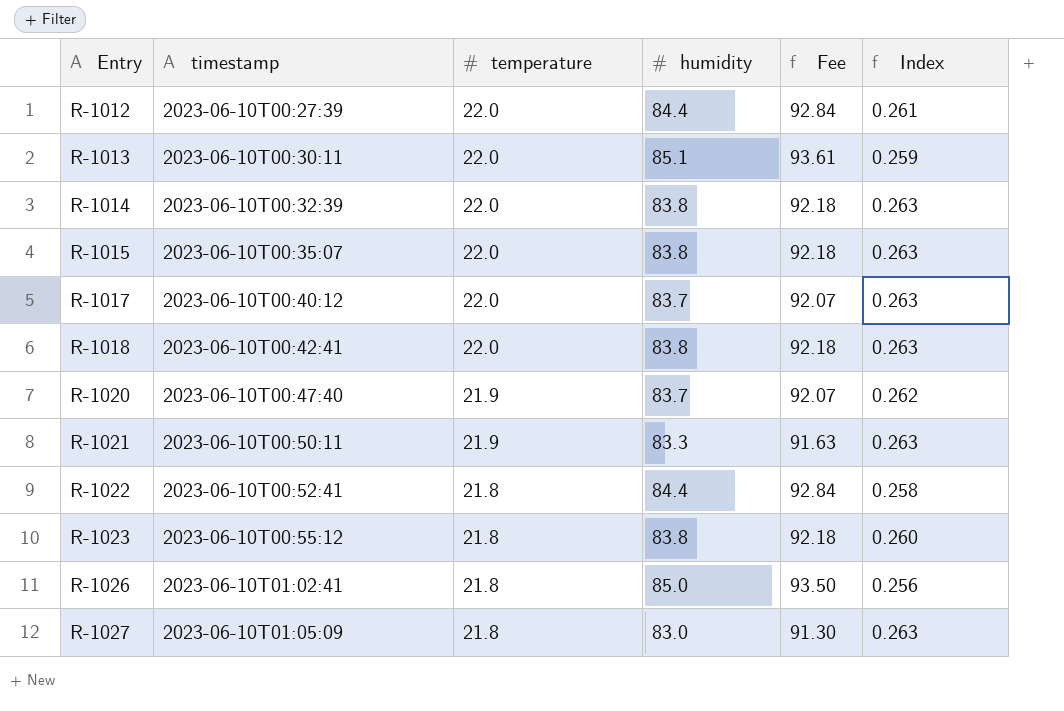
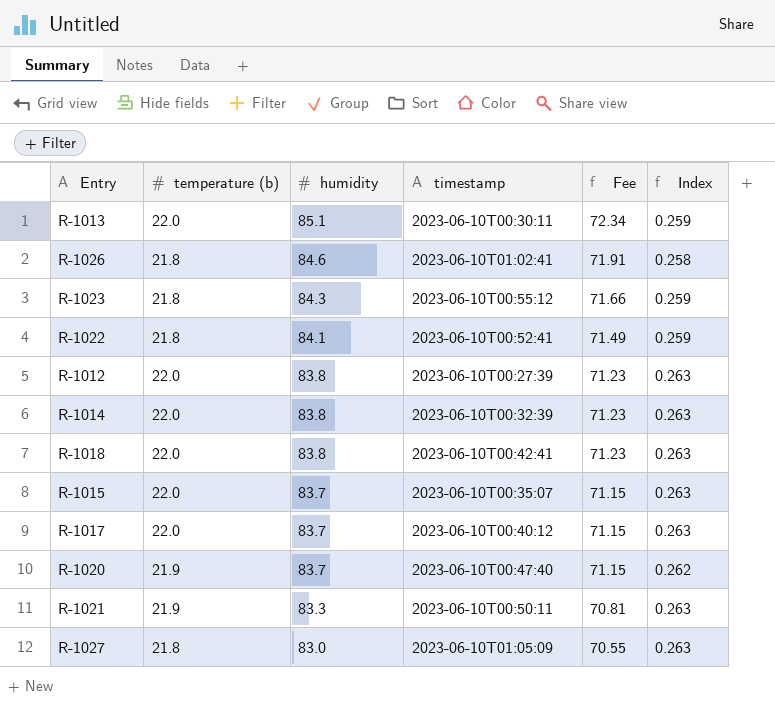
row order: Entry ascending -> humidity descending
column name: temperature -> temperature (b)
column timestamp | position: 2 -> 4
column Fee | formula: [humidity] * 1.1 -> [humidity] * 0.85
R-1026 | humidity: 85.0 -> 84.6
R-1026 | Index: 0.256 -> 0.258
R-1023 | humidity: 83.8 -> 84.3
R-1023 | Index: 0.260 -> 0.259
R-1022 | humidity: 84.4 -> 84.1
R-1022 | Index: 0.258 -> 0.259
R-1012 | humidity: 84.4 -> 83.8
R-1012 | Index: 0.261 -> 0.263
R-1015 | humidity: 83.8 -> 83.7

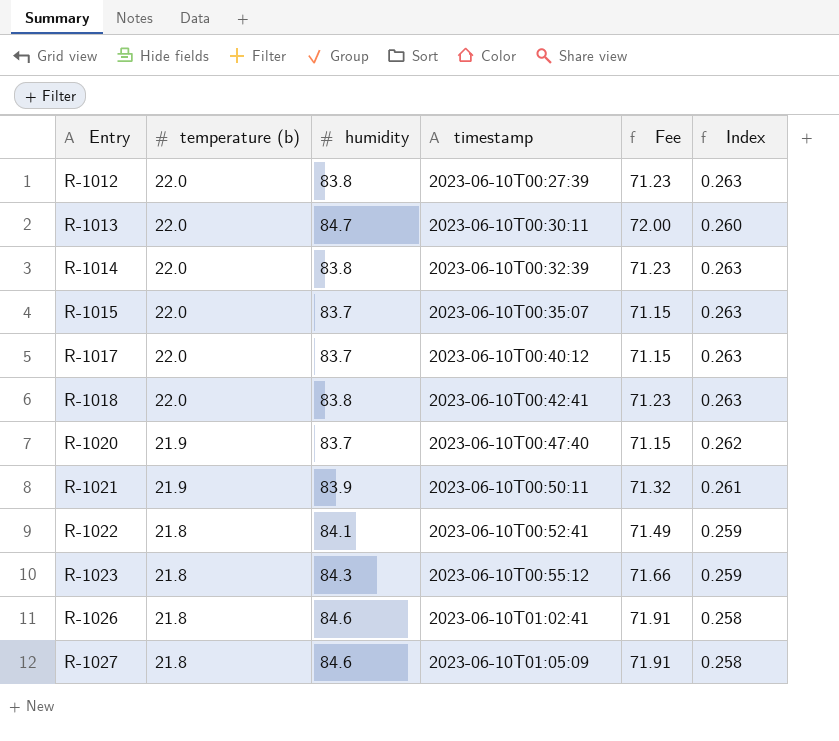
row order: humidity descending -> Entry ascending
R-1013 | humidity: 85.1 -> 84.7
R-1013 | Fee: 72.34 -> 72.00
R-1013 | Index: 0.259 -> 0.260
R-1021 | humidity: 83.3 -> 83.9
R-1021 | Fee: 70.81 -> 71.32
R-1021 | Index: 0.263 -> 0.261
R-1027 | humidity: 83.0 -> 84.6
R-1027 | Fee: 70.55 -> 71.91
R-1027 | Index: 0.263 -> 0.258

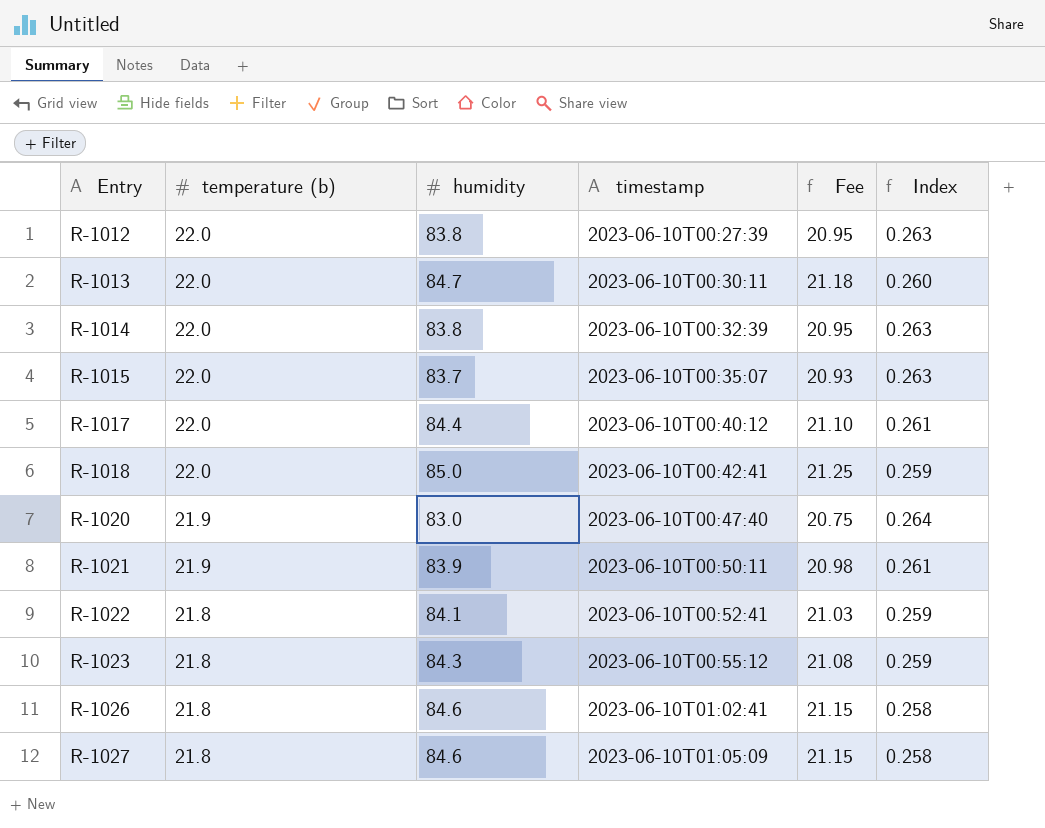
column Fee | formula: [humidity] * 0.85 -> [humidity] * 0.25
R-1017 | humidity: 83.7 -> 84.4
R-1017 | Index: 0.263 -> 0.261
R-1018 | humidity: 83.8 -> 85.0
R-1018 | Index: 0.263 -> 0.259
R-1020 | humidity: 83.7 -> 83.0
R-1020 | Index: 0.262 -> 0.264

